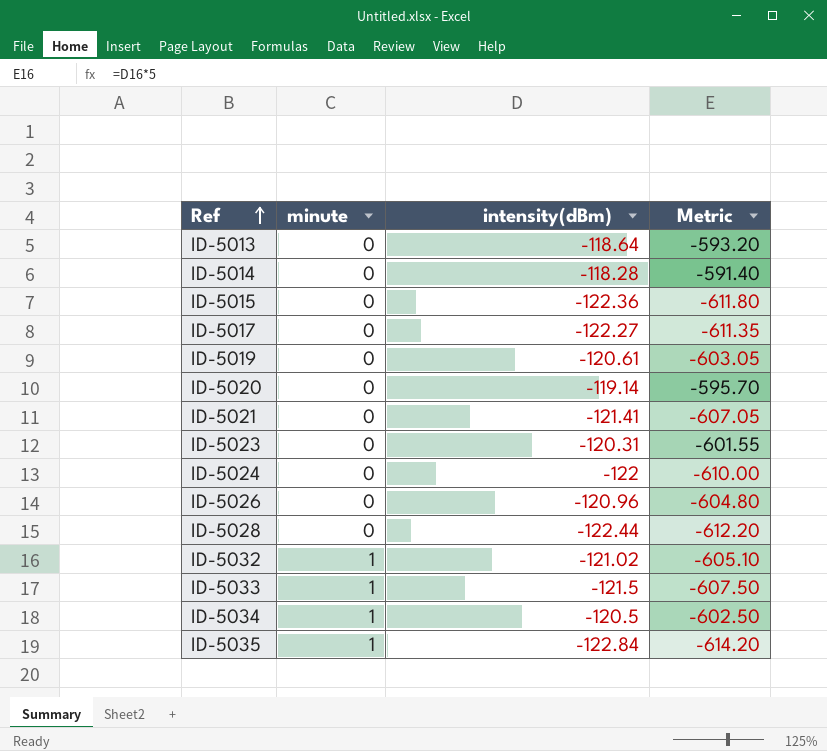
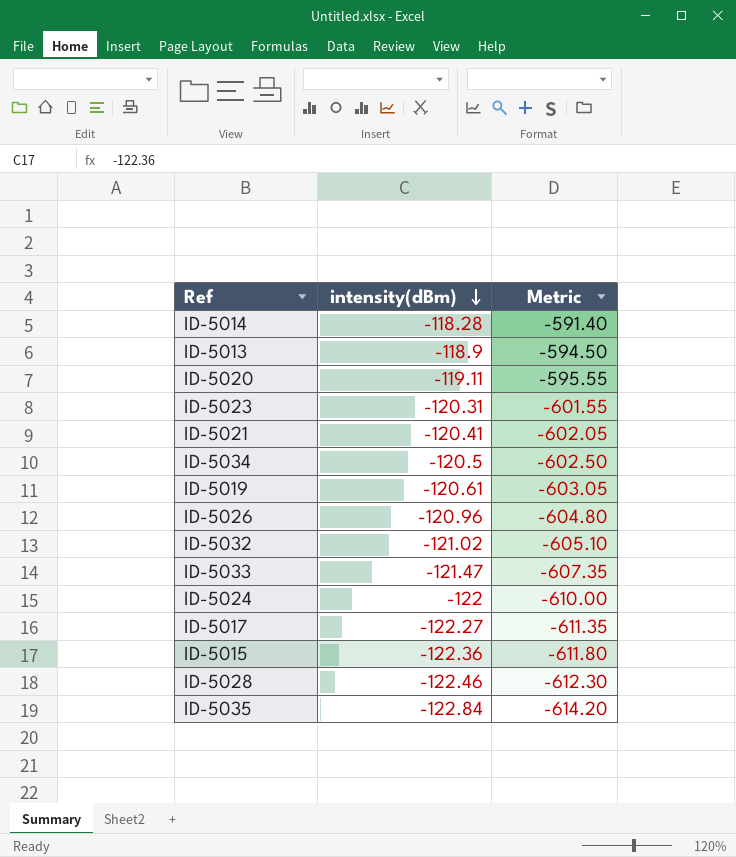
row order: Ref ascending -> intensity(dBm) descending
column minute | position: 2 -> none
ID-5013 | intensity(dBm): -118.64 -> -118.9
ID-5013 | Metric: -593.20 -> -594.50
ID-5020 | intensity(dBm): -119.14 -> -119.11
ID-5020 | Metric: -595.70 -> -595.55
ID-5021 | intensity(dBm): -121.41 -> -120.41
ID-5021 | Metric: -607.05 -> -602.05
ID-5033 | intensity(dBm): -121.5 -> -121.47
ID-5033 | Metric: -607.50 -> -607.35
ID-5028 | intensity(dBm): -122.44 -> -122.46
ID-5028 | Metric: -612.20 -> -612.30

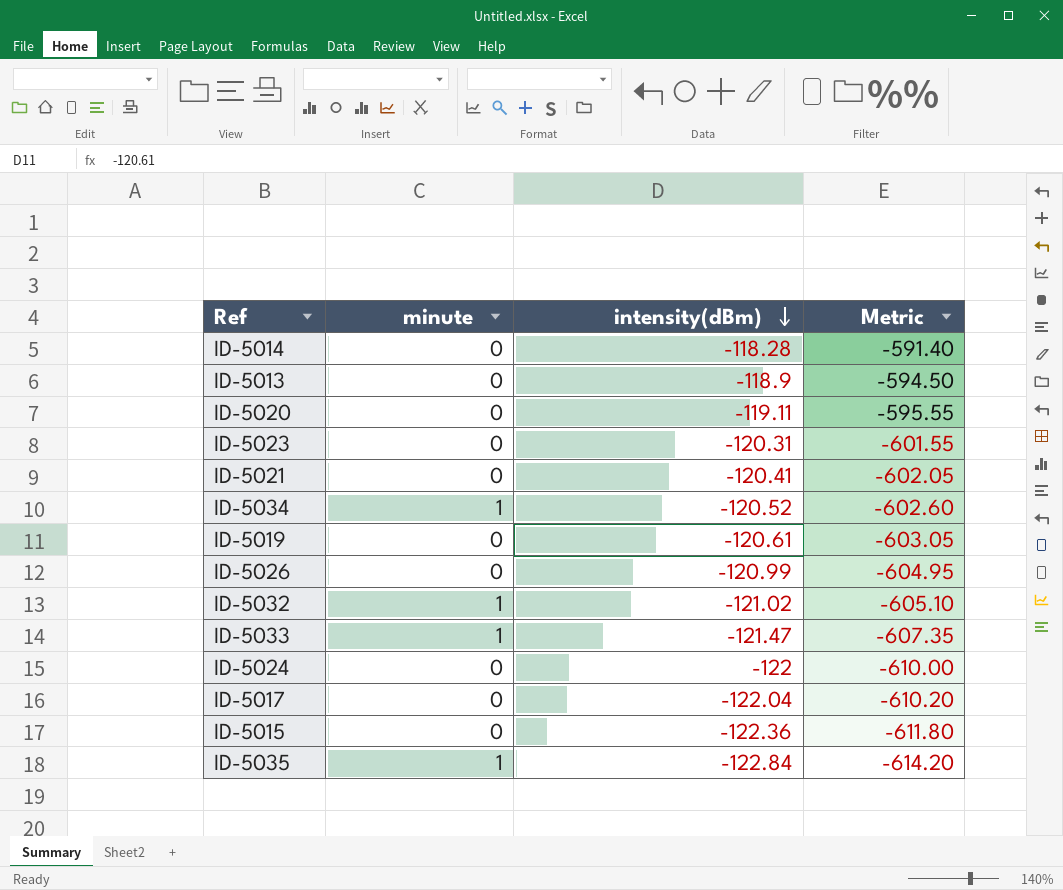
column minute | position: none -> 2
row ID-5028: -122.46 | -612.30 -> none
ID-5034 | intensity(dBm): -120.5 -> -120.52
ID-5034 | Metric: -602.50 -> -602.60
ID-5026 | intensity(dBm): -120.96 -> -120.99
ID-5026 | Metric: -604.80 -> -604.95
ID-5017 | intensity(dBm): -122.27 -> -122.04
ID-5017 | Metric: -611.35 -> -610.20

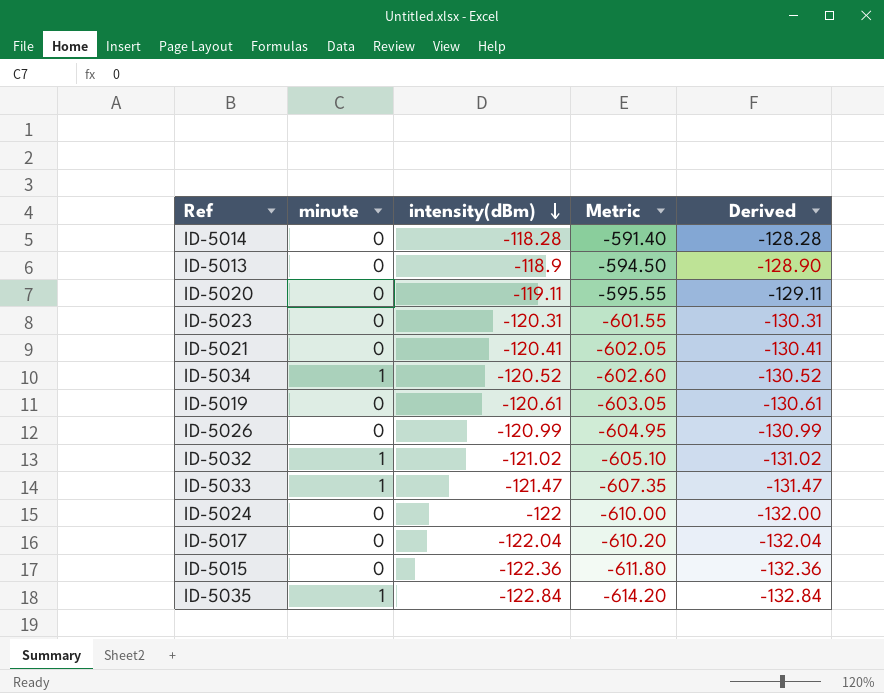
column Derived | formula: none -> [intensity(dBm)] - 10

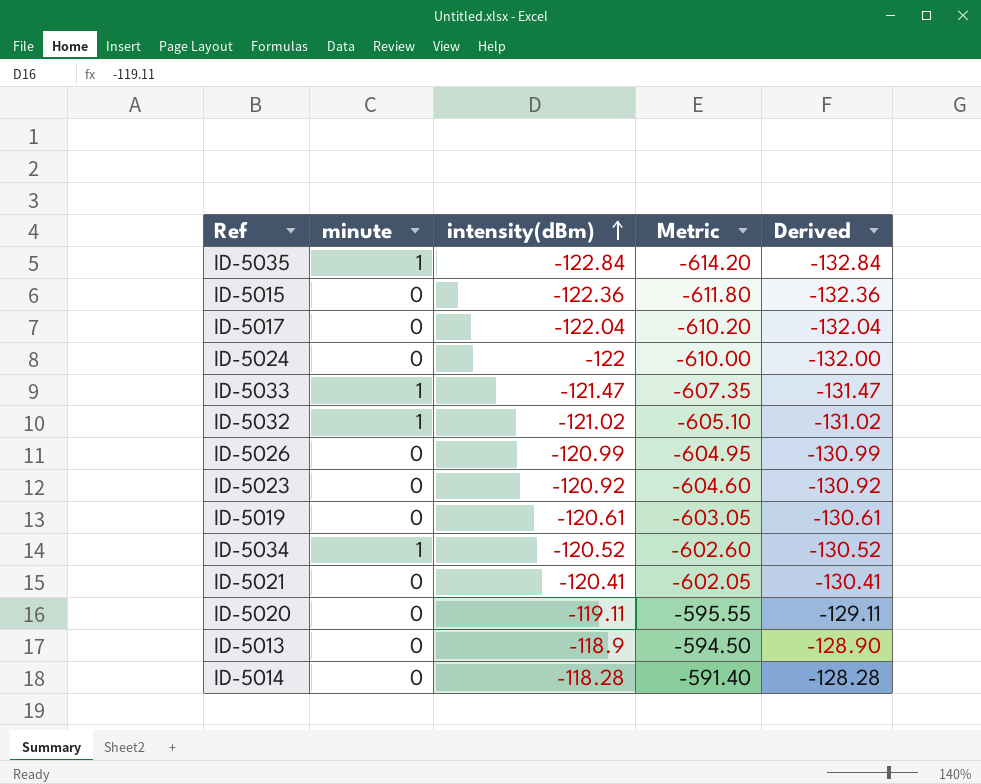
row order: intensity(dBm) descending -> intensity(dBm) ascending
ID-5023 | intensity(dBm): -120.31 -> -120.92
ID-5023 | Metric: -601.55 -> -604.60
ID-5023 | Derived: -130.31 -> -130.92

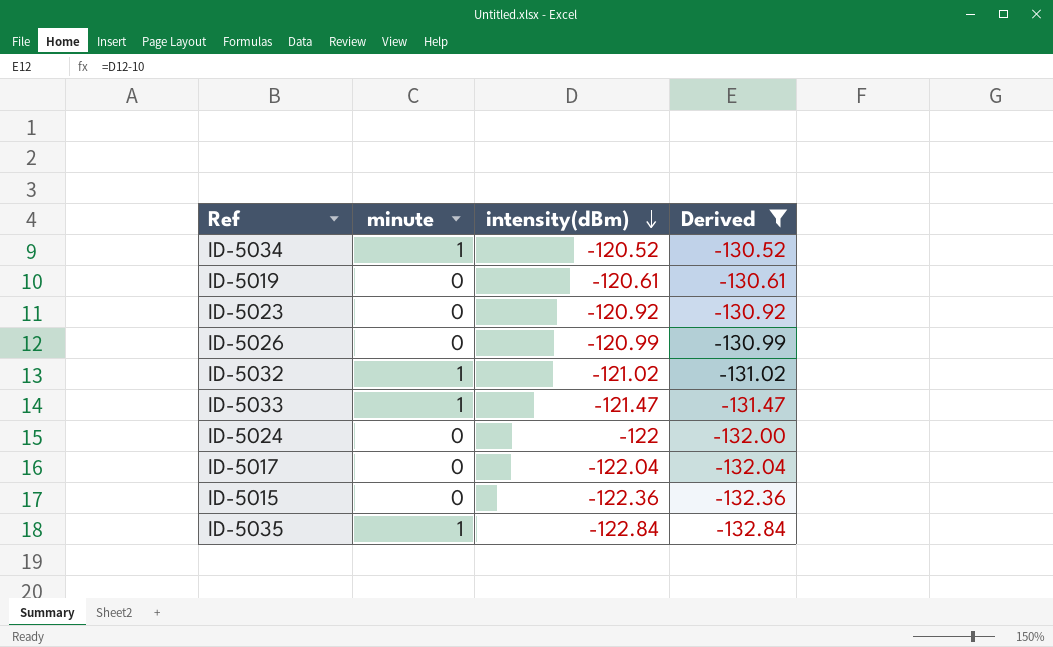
filter: none -> Derived <= -130.52
row order: intensity(dBm) ascending -> intensity(dBm) descending
column Metric | formula: [intensity(dBm)] * 5 -> none

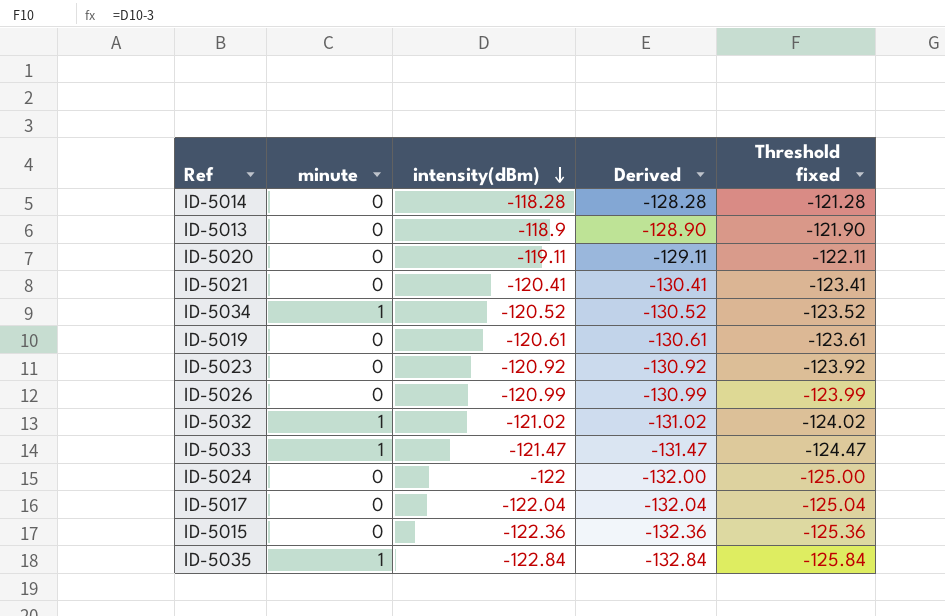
filter: Derived <= -130.52 -> none
column Threshold fixed | formula: none -> [intensity(dBm)] - 3

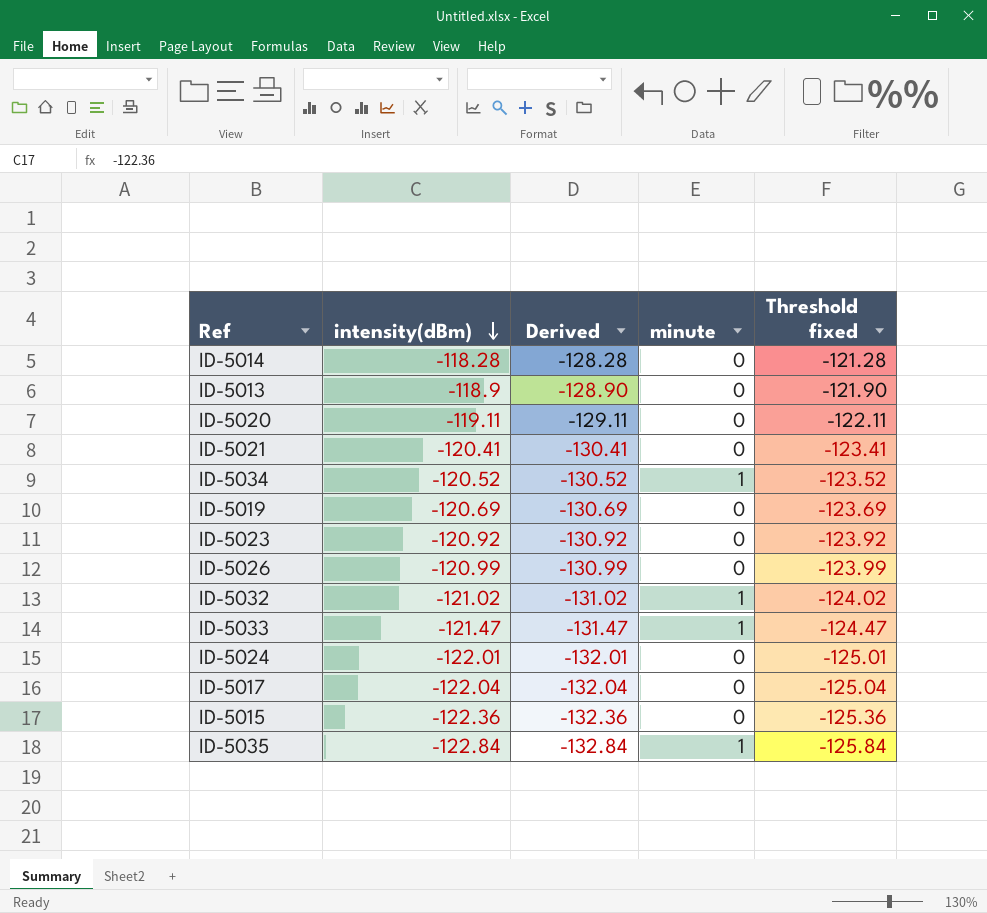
column minute | position: 2 -> 4
ID-5019 | intensity(dBm): -120.61 -> -120.69
ID-5019 | Derived: -130.61 -> -130.69
ID-5019 | Threshold fixed: -123.61 -> -123.69
ID-5024 | intensity(dBm): -122 -> -122.01
ID-5024 | Derived: -132.00 -> -132.01
ID-5024 | Threshold fixed: -125.00 -> -125.01

